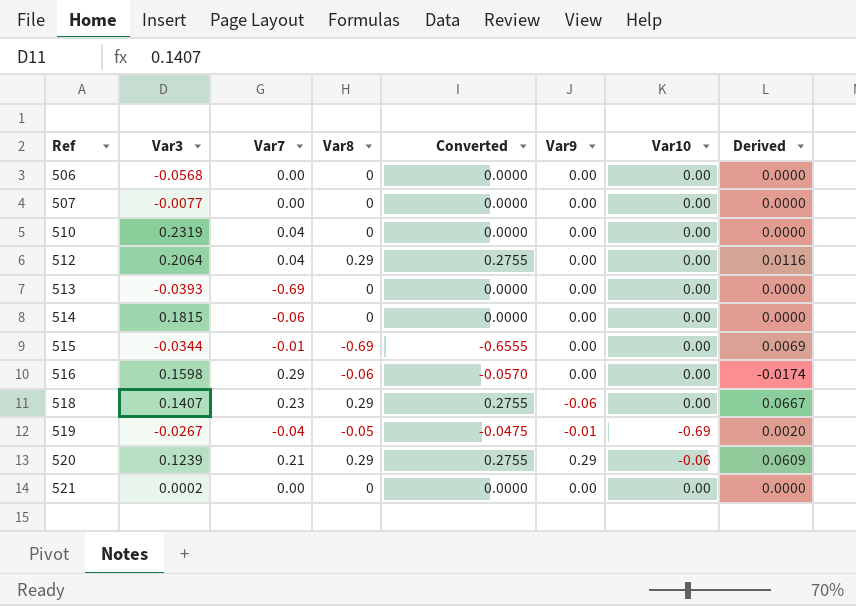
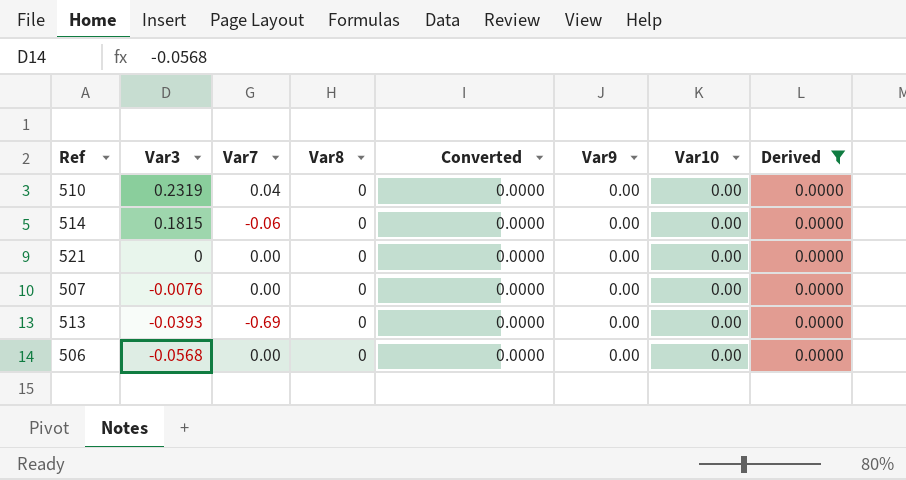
filter: none -> Derived = 0.0000
row order: Ref ascending -> Var3 descending
521 | Var3: 0.0002 -> 0
507 | Var3: -0.0077 -> -0.0076

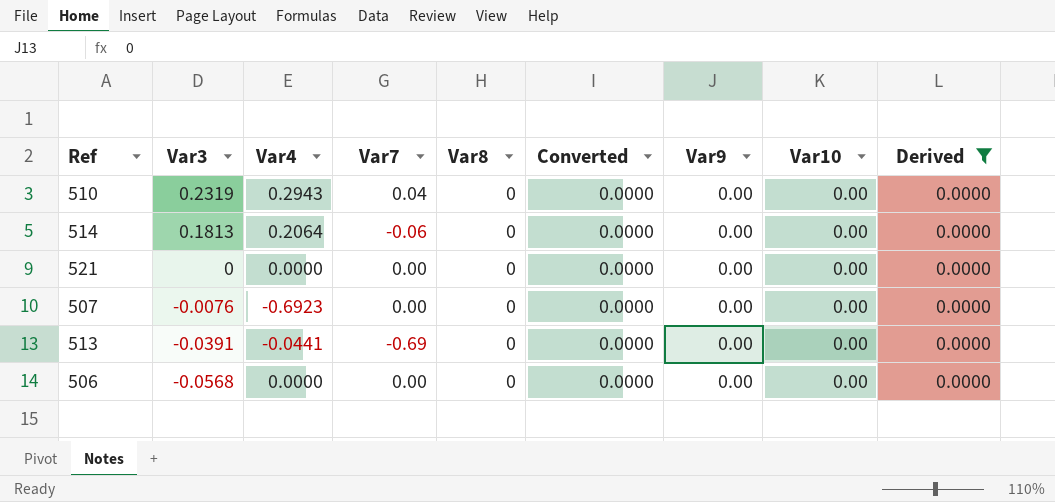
column Var4 | position: none -> 3
514 | Var3: 0.1815 -> 0.1813
513 | Var3: -0.0393 -> -0.0391

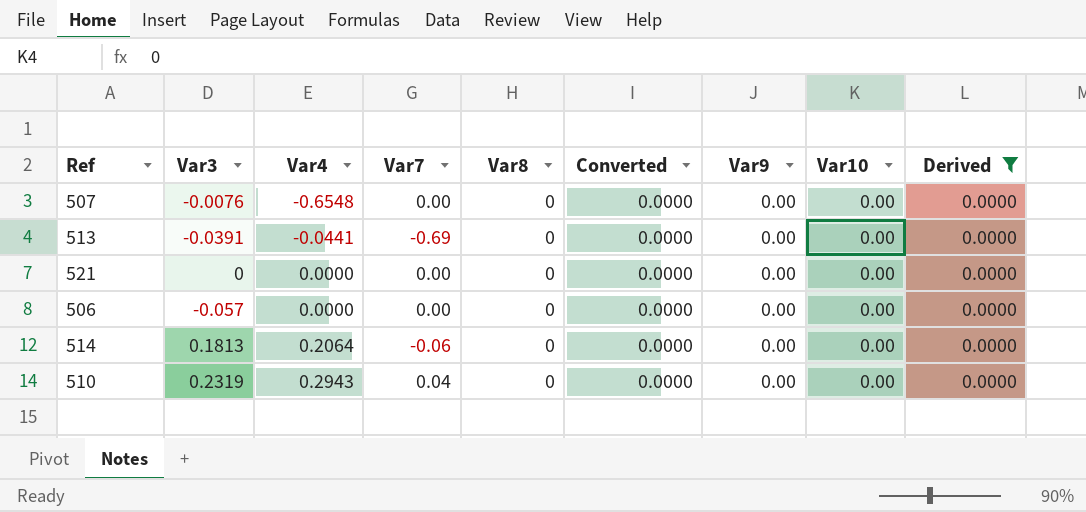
row order: Var3 descending -> Var4 ascending
507 | Var4: -0.6923 -> -0.6548
506 | Var3: -0.0568 -> -0.057

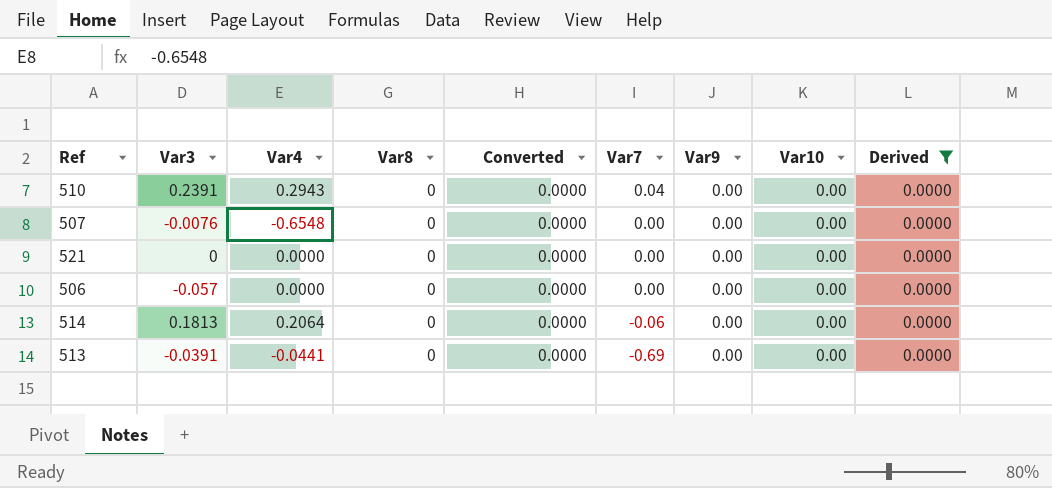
row order: Var4 ascending -> Var7 descending
column Var7 | position: 4 -> 6
510 | Var3: 0.2319 -> 0.2391

